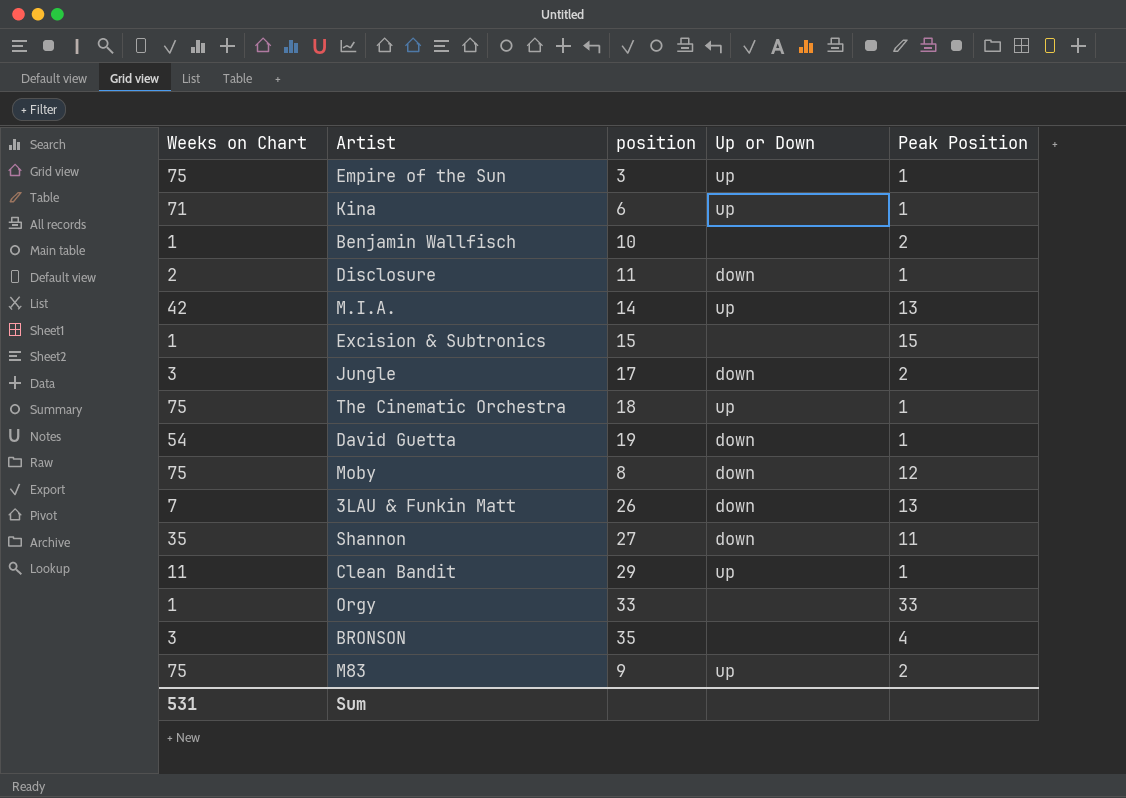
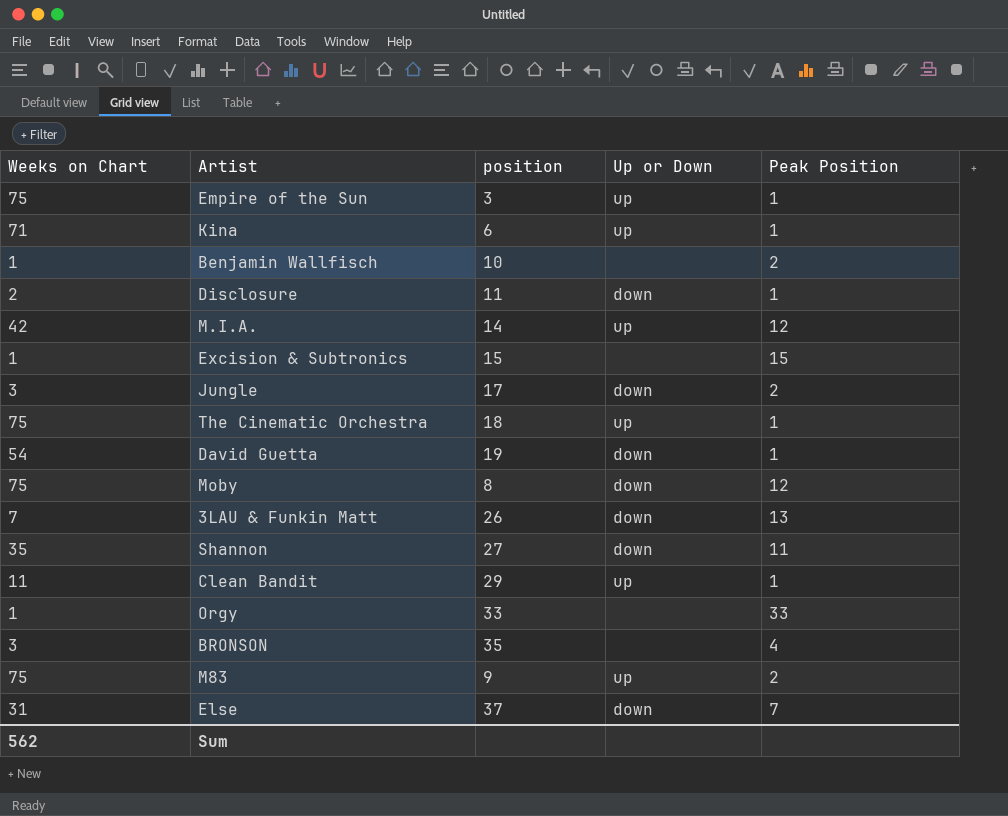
M.I.A. | Peak Position: 13 -> 12
row Else: none -> 31 | 37 | down | 7
Sum | Weeks on Chart: 531 -> 562

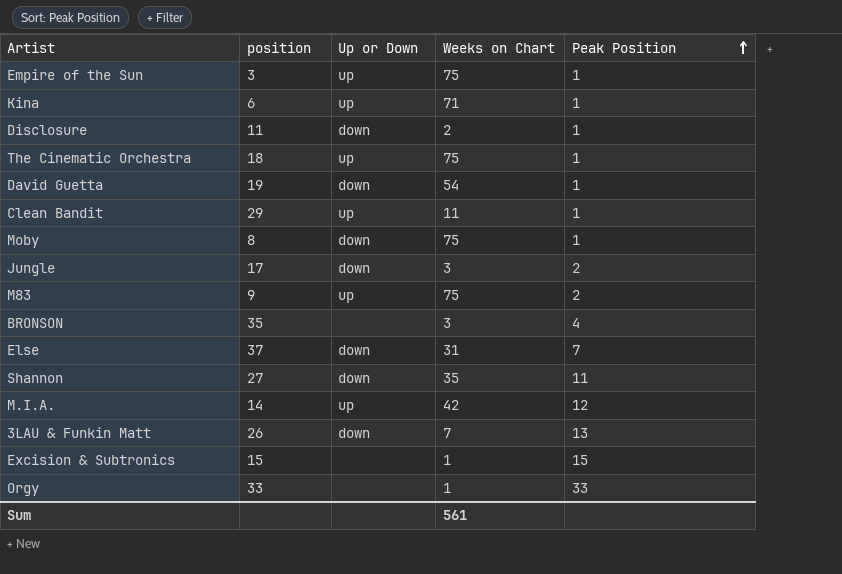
row order: none -> Peak Position ascending
column Weeks on Chart | position: 1 -> 4
row Benjamin Wallfisch: 1 | 10 | none | 2 -> none
Moby | Peak Position: 12 -> 1
Sum | Weeks on Chart: 562 -> 561

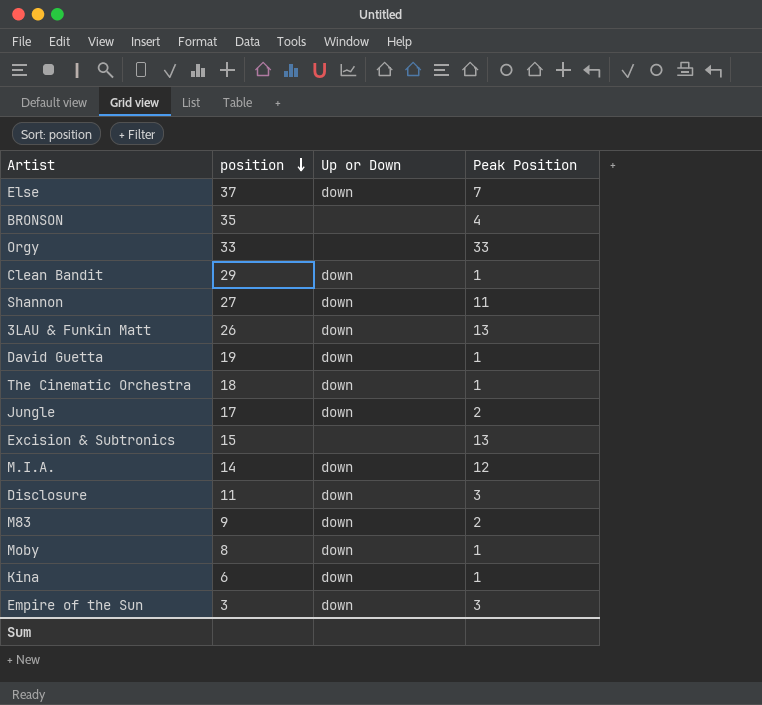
row order: Peak Position ascending -> position descending
column Weeks on Chart | position: 4 -> none
Clean Bandit | Up or Down: up -> down
The Cinematic Orchestra | Up or Down: up -> down
Excision & Subtronics | Peak Position: 15 -> 13
M.I.A. | Up or Down: up -> down
Disclosure | Peak Position: 1 -> 3
M83 | Up or Down: up -> down
Kina | Up or Down: up -> down
Empire of the Sun | Up or Down: up -> down
Empire of the Sun | Peak Position: 1 -> 3

